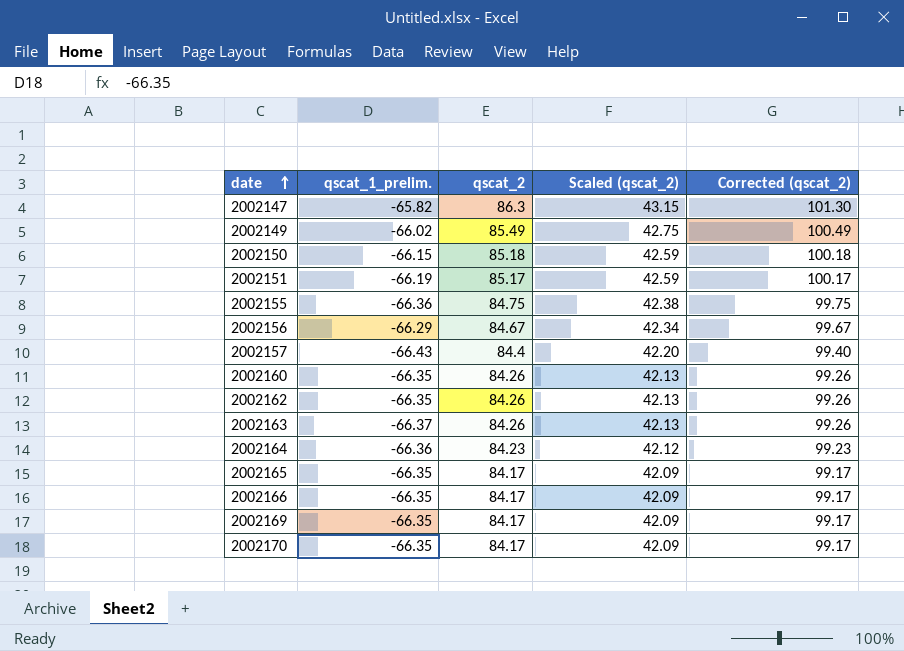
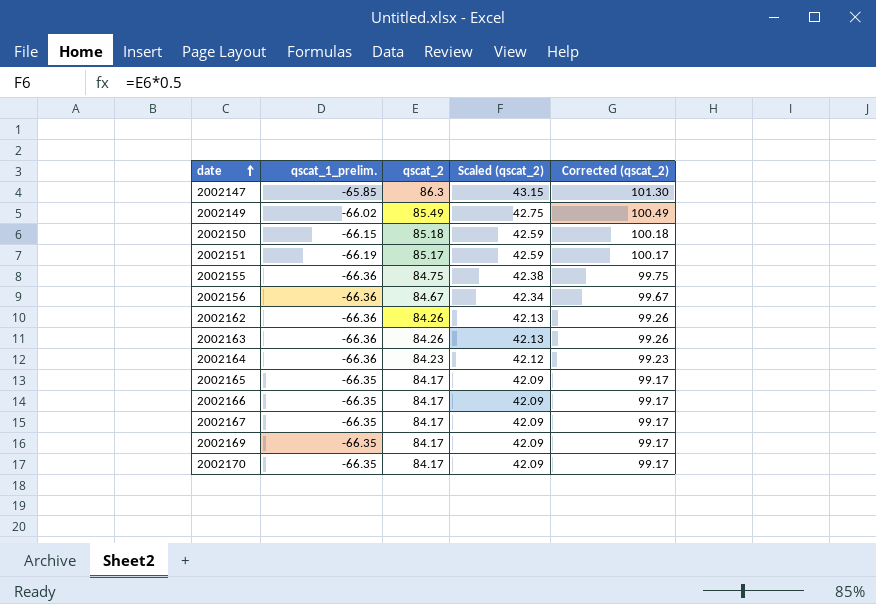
row 2002157: -66.43 | 84.4 | 42.20 | 99.40 -> none
row 2002160: -66.35 | 84.26 | 42.13 | 99.26 -> none
2002147 | qscat_1_prelim.: -65.82 -> -65.85
2002156 | qscat_1_prelim.: -66.29 -> -66.36
2002162 | qscat_1_prelim.: -66.35 -> -66.36
2002163 | qscat_1_prelim.: -66.37 -> -66.36
row 2002167: none -> -66.35 | 84.17 | 42.09 | 99.17

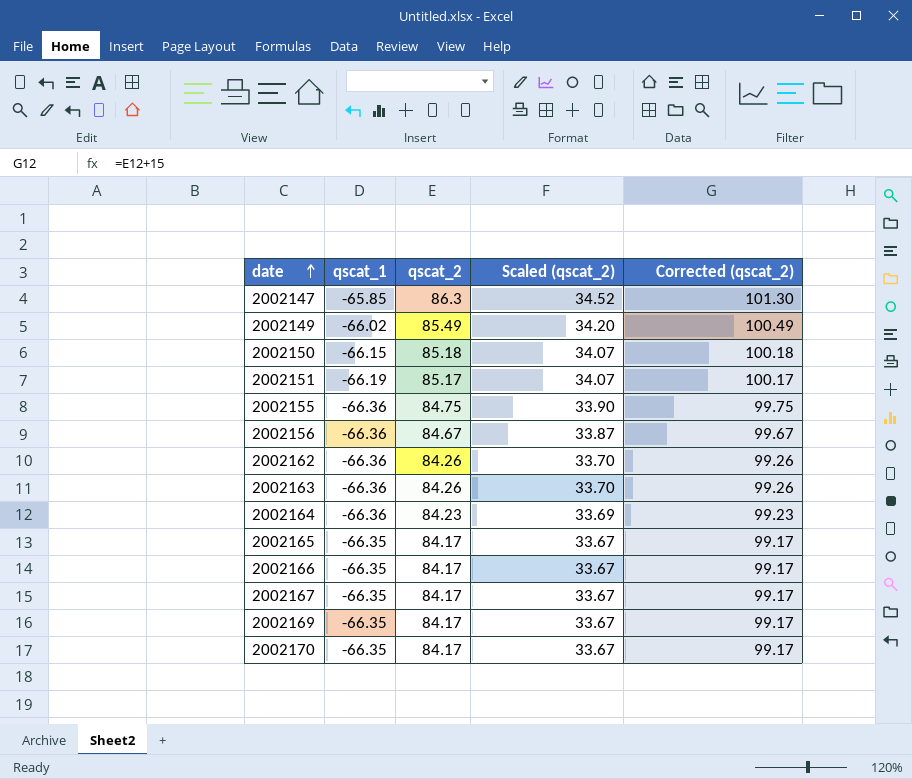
column name: qscat_1_prelim. -> qscat_1
column Scaled (qscat_2) | formula: [qscat_2] * 0.5 -> [qscat_2] * 0.4

